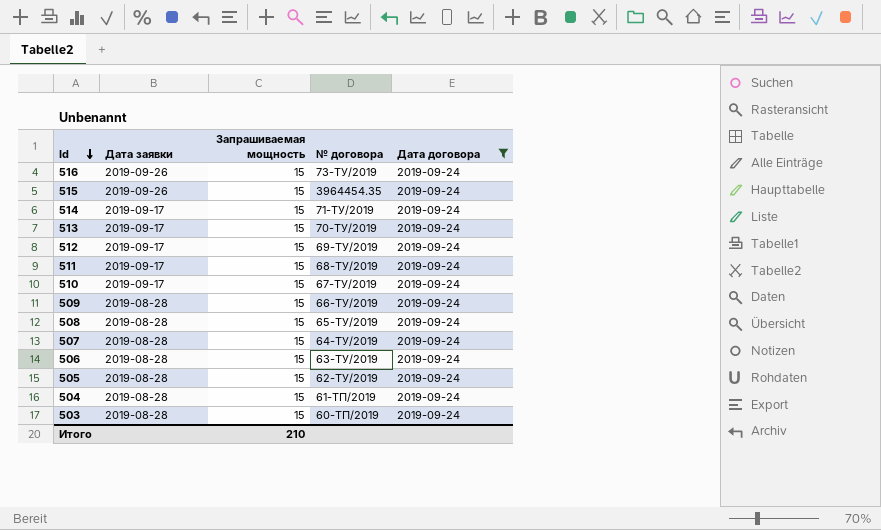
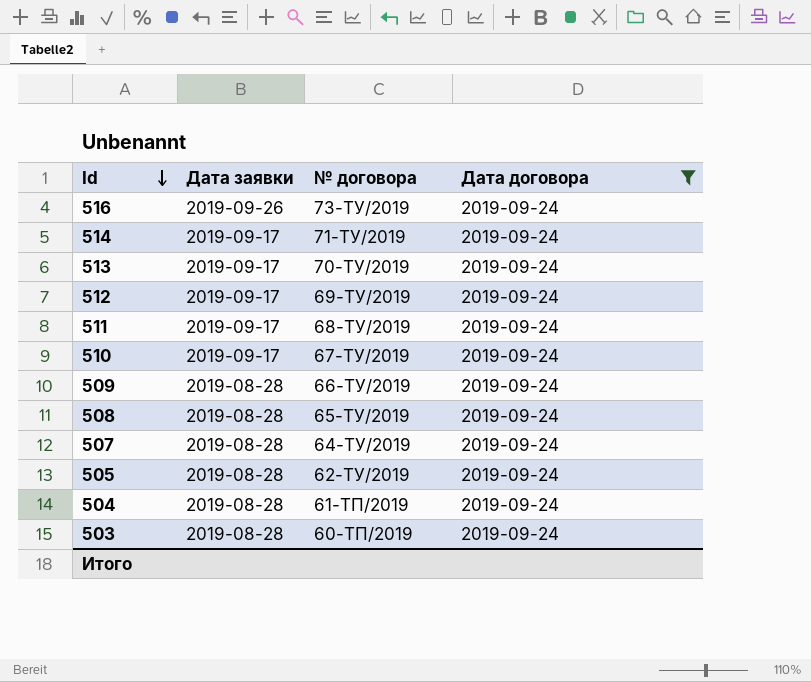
column Запрашиваемая мощность | position: 3 -> none
row 515: 2019-09-26 | 15 | 3964454.35 | 2019-09-24 -> none
row 506: 2019-08-28 | 15 | 63-ТУ/2019 | 2019-09-24 -> none

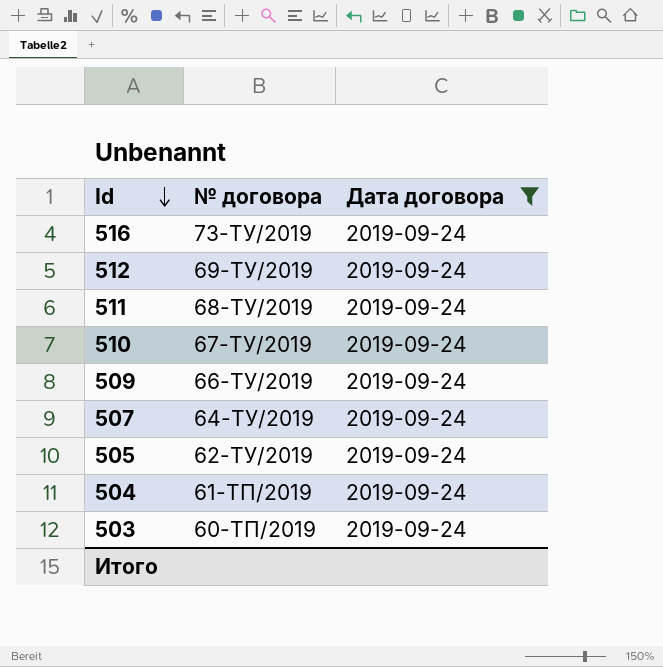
column Дата заявки | position: 2 -> none
row 514: 2019-09-17 | 71-ТУ/2019 | 2019-09-24 -> none
row 513: 2019-09-17 | 70-ТУ/2019 | 2019-09-24 -> none
row 508: 2019-08-28 | 65-ТУ/2019 | 2019-09-24 -> none

